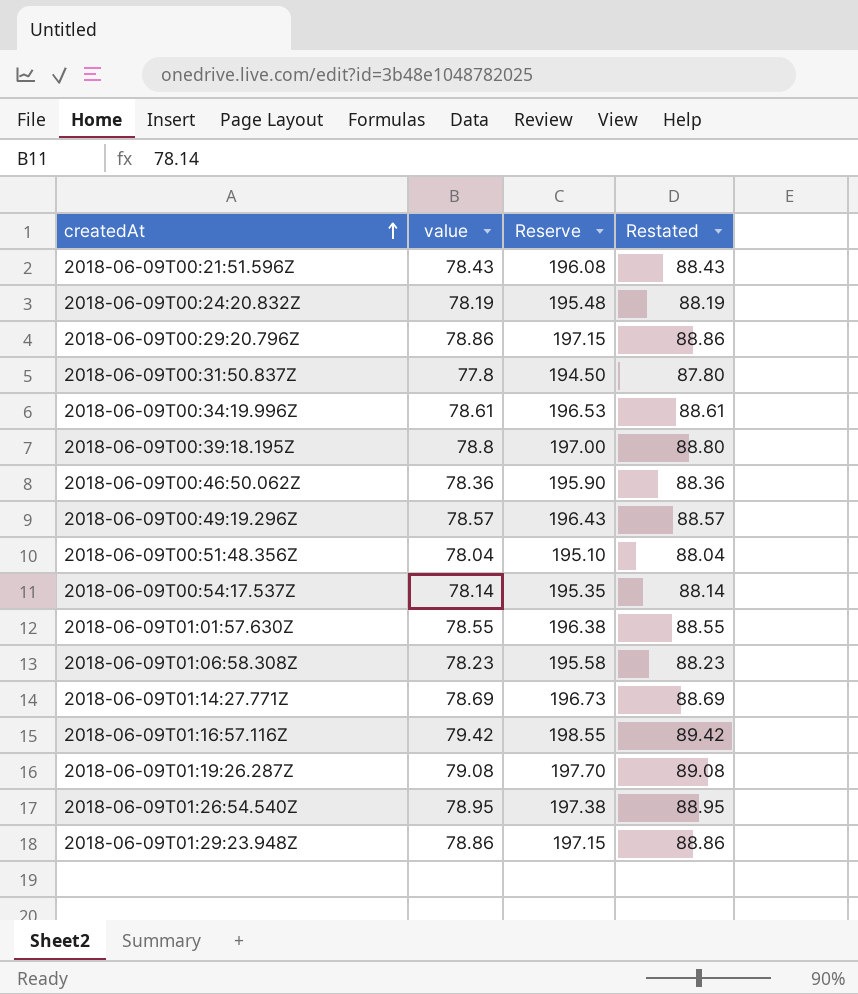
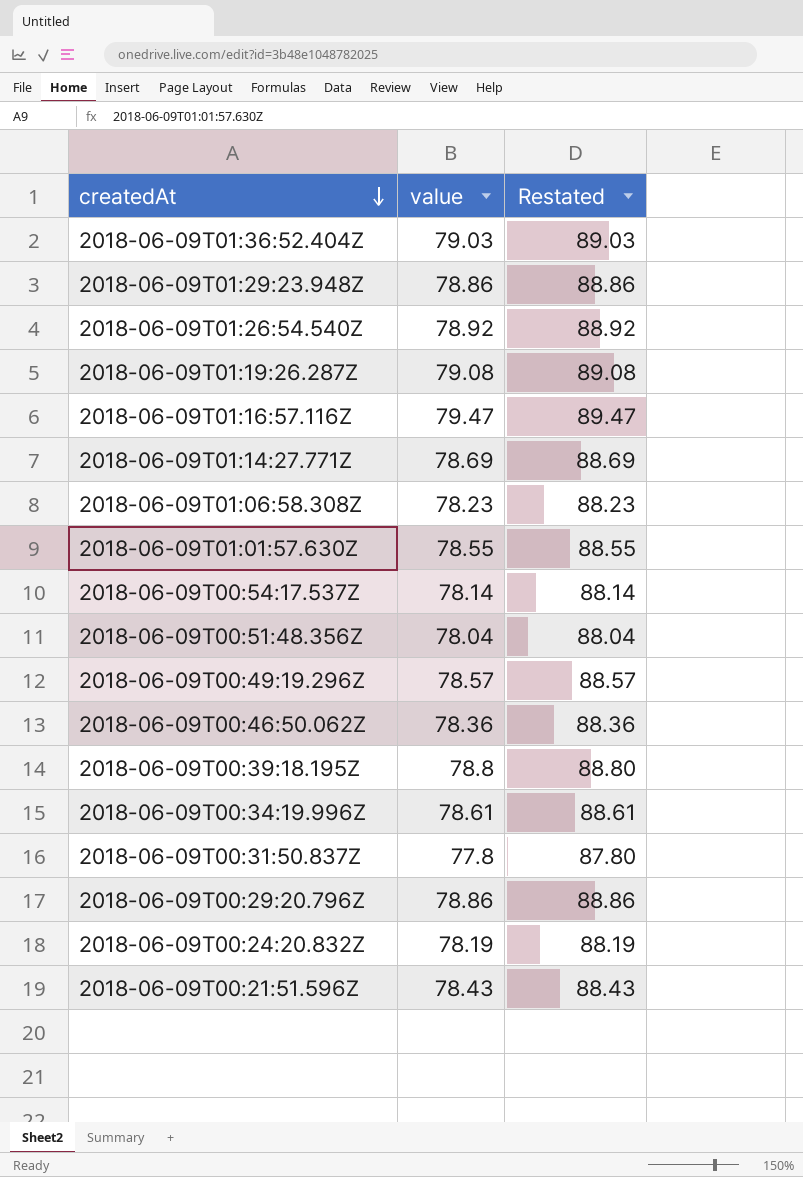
row order: createdAt ascending -> createdAt descending
column Reserve | formula: [value] * 2.5 -> none
row 2018-06-09T01:36:52.404Z: none -> 79.03 | 89.03
2018-06-09T01:26:54.540Z | value: 78.95 -> 78.92
2018-06-09T01:26:54.540Z | Restated: 88.95 -> 88.92
2018-06-09T01:16:57.116Z | value: 79.42 -> 79.47
2018-06-09T01:16:57.116Z | Restated: 89.42 -> 89.47

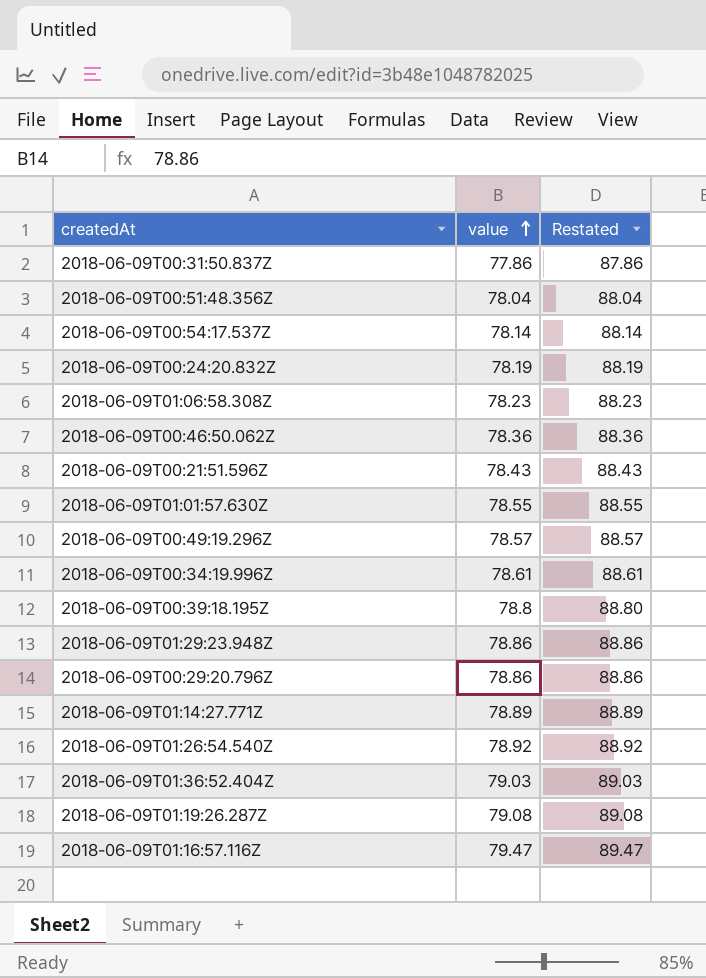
row order: createdAt descending -> value ascending
2018-06-09T00:31:50.837Z | value: 77.8 -> 77.86
2018-06-09T00:31:50.837Z | Restated: 87.80 -> 87.86
2018-06-09T01:14:27.771Z | value: 78.69 -> 78.89
2018-06-09T01:14:27.771Z | Restated: 88.69 -> 88.89

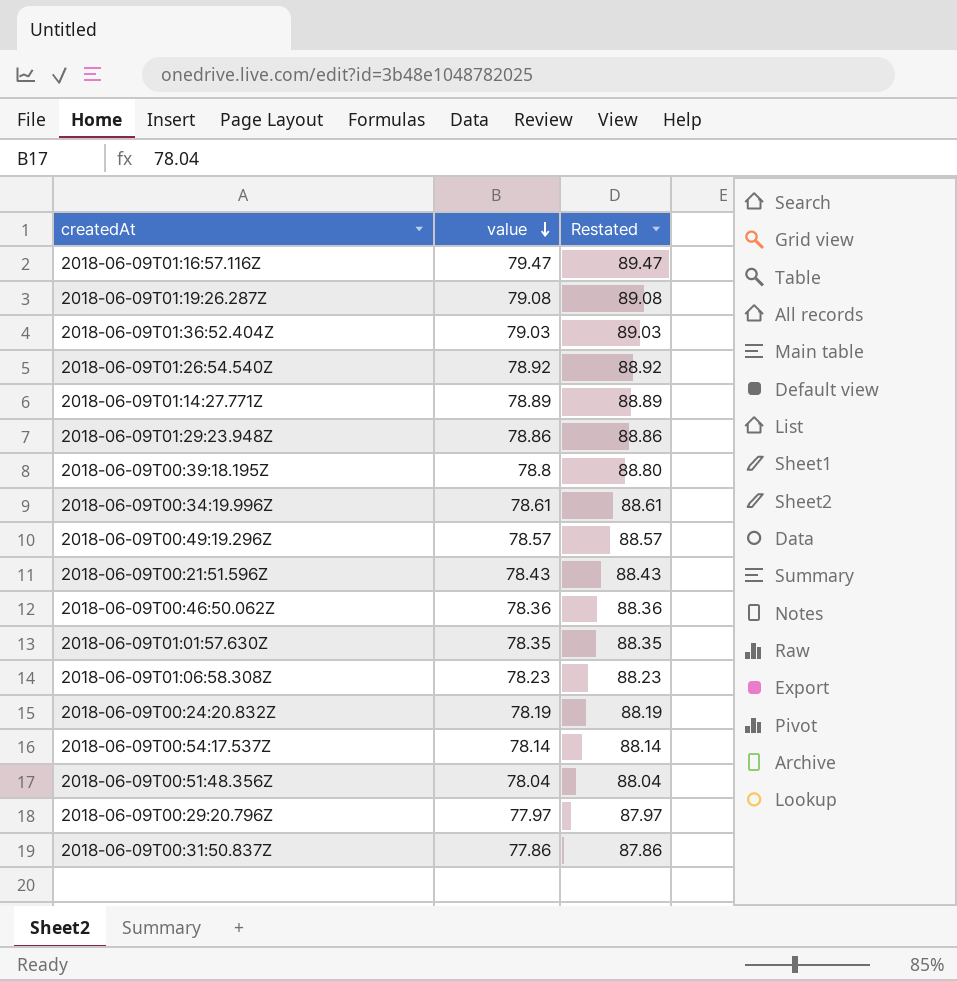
row order: value ascending -> value descending
2018-06-09T01:01:57.630Z | value: 78.55 -> 78.35
2018-06-09T01:01:57.630Z | Restated: 88.55 -> 88.35
2018-06-09T00:29:20.796Z | value: 78.86 -> 77.97
2018-06-09T00:29:20.796Z | Restated: 88.86 -> 87.97

